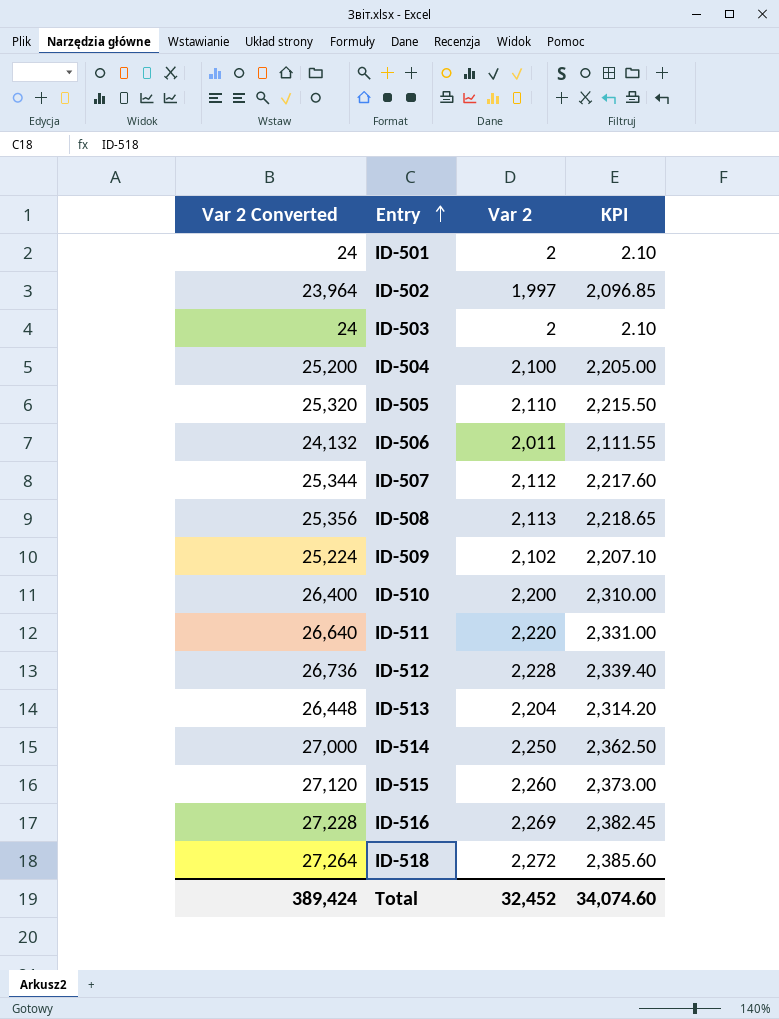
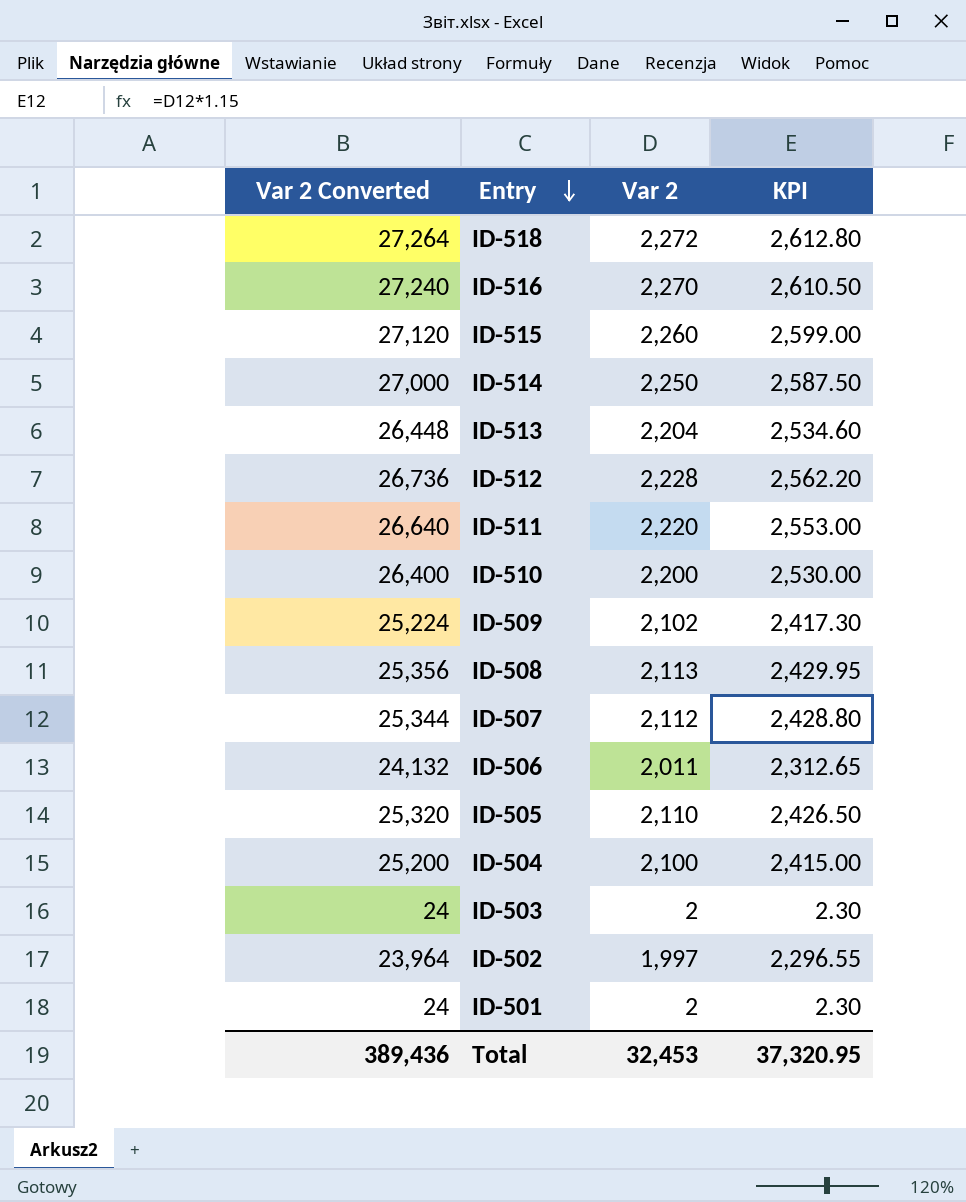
row order: Entry ascending -> Entry descending
column KPI | formula: [Var 2] * 1.05 -> [Var 2] * 1.15
ID-516 | Var 2 Converted: 27,228 -> 27,240
ID-516 | Var 2: 2,269 -> 2,270
Total | Var 2 Converted: 389,424 -> 389,436
Total | Var 2: 32,452 -> 32,453
Total | KPI: 34,074.60 -> 37,320.95

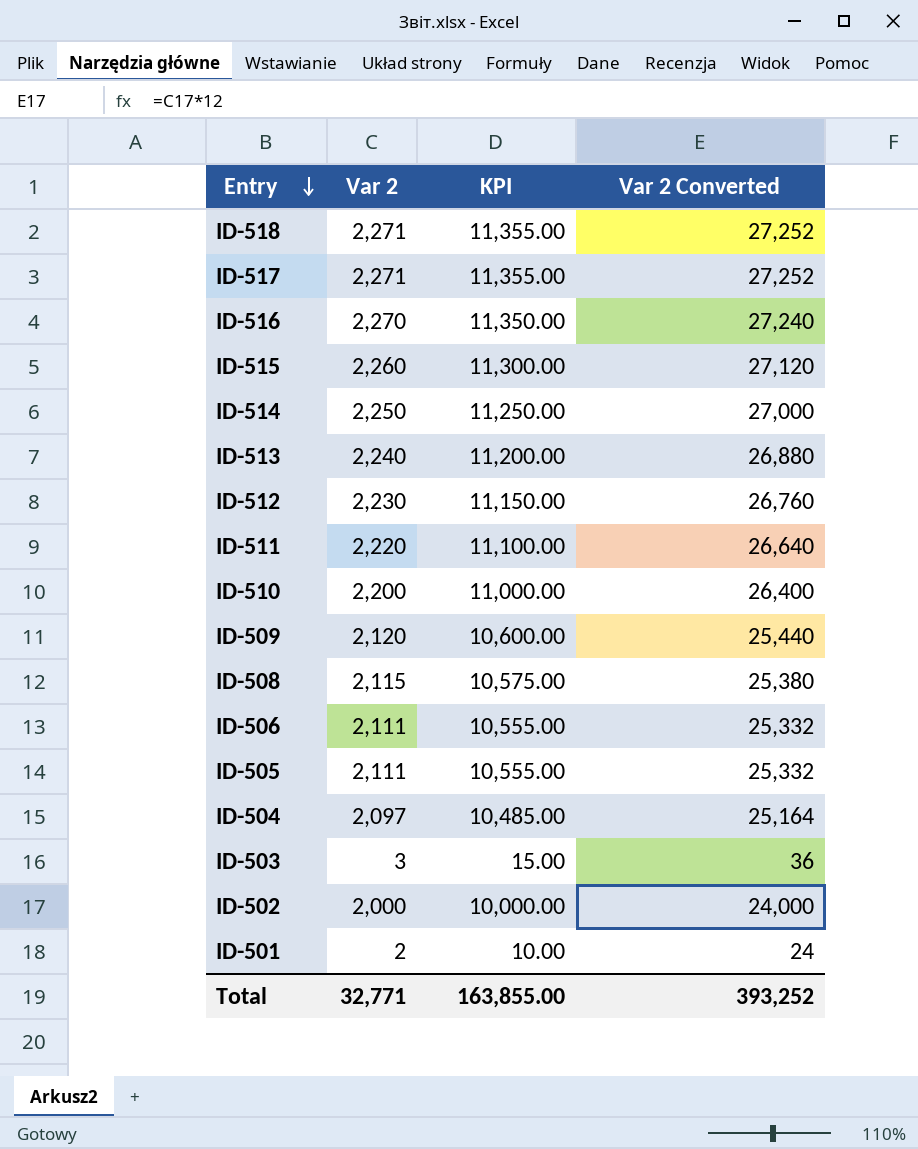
column KPI | formula: [Var 2] * 1.15 -> [Var 2] * 5
column Var 2 Converted | position: 1 -> 4
row ID-507: 25,344 | 2,112 | 2,428.80 -> none
ID-518 | Var 2: 2,272 -> 2,271
ID-518 | Var 2 Converted: 27,264 -> 27,252
row ID-517: none -> 2,271 | 11,355.00 | 27,252
ID-513 | Var 2: 2,204 -> 2,240
ID-513 | Var 2 Converted: 26,448 -> 26,880
ID-512 | Var 2: 2,228 -> 2,230
ID-512 | Var 2 Converted: 26,736 -> 26,760
ID-509 | Var 2: 2,102 -> 2,120
ID-509 | Var 2 Converted: 25,224 -> 25,440
ID-508 | Var 2: 2,113 -> 2,115
ID-508 | Var 2 Converted: 25,356 -> 25,380
ID-506 | Var 2: 2,011 -> 2,111
ID-506 | Var 2 Converted: 24,132 -> 25,332
ID-505 | Var 2: 2,110 -> 2,111
ID-505 | Var 2 Converted: 25,320 -> 25,332
ID-504 | Var 2: 2,100 -> 2,097
ID-504 | Var 2 Converted: 25,200 -> 25,164
ID-503 | Var 2: 2 -> 3
ID-503 | Var 2 Converted: 24 -> 36
ID-502 | Var 2: 1,997 -> 2,000
ID-502 | Var 2 Converted: 23,964 -> 24,000
Total | Var 2: 32,453 -> 32,771
Total | KPI: 37,320.95 -> 163,855.00
Total | Var 2 Converted: 389,436 -> 393,252

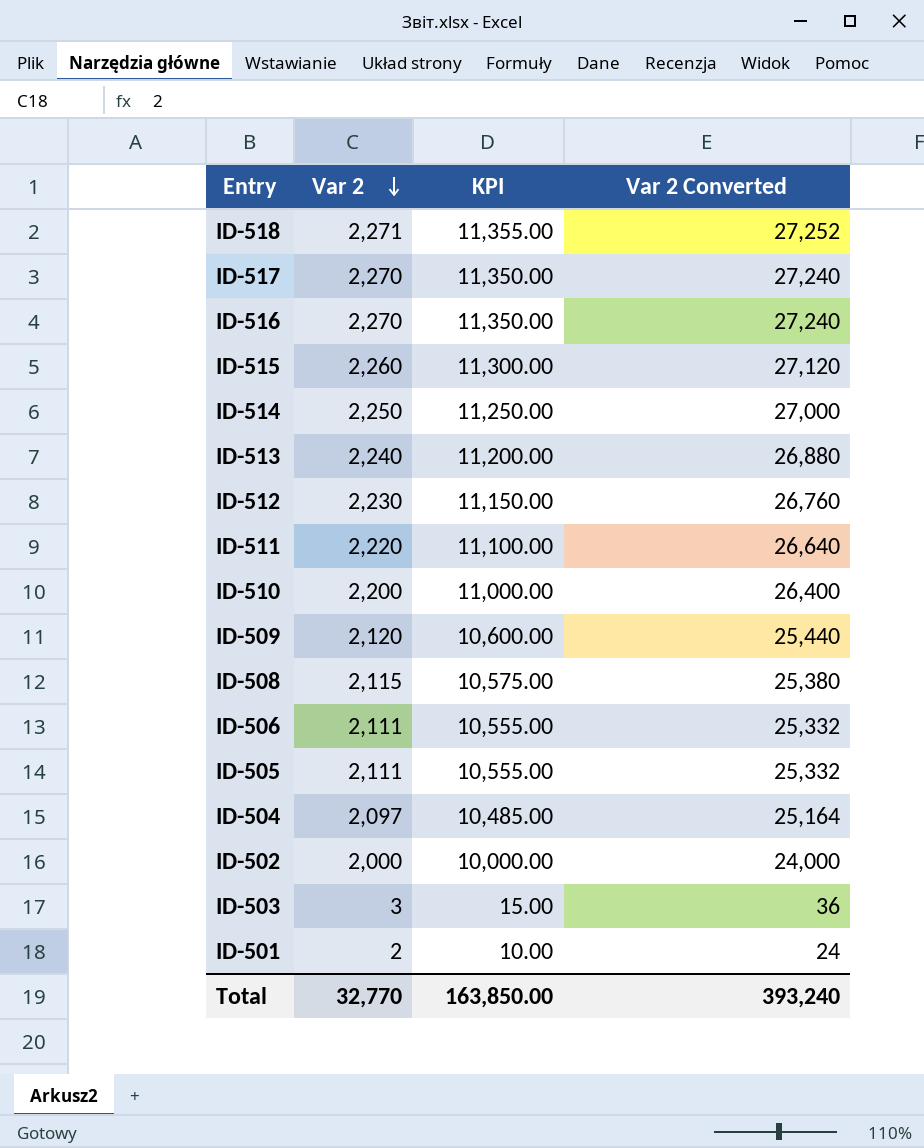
row order: Entry descending -> Var 2 descending
ID-517 | Var 2: 2,271 -> 2,270
ID-517 | KPI: 11,355.00 -> 11,350.00
ID-517 | Var 2 Converted: 27,252 -> 27,240
Total | Var 2: 32,771 -> 32,770
Total | KPI: 163,855.00 -> 163,850.00
Total | Var 2 Converted: 393,252 -> 393,240

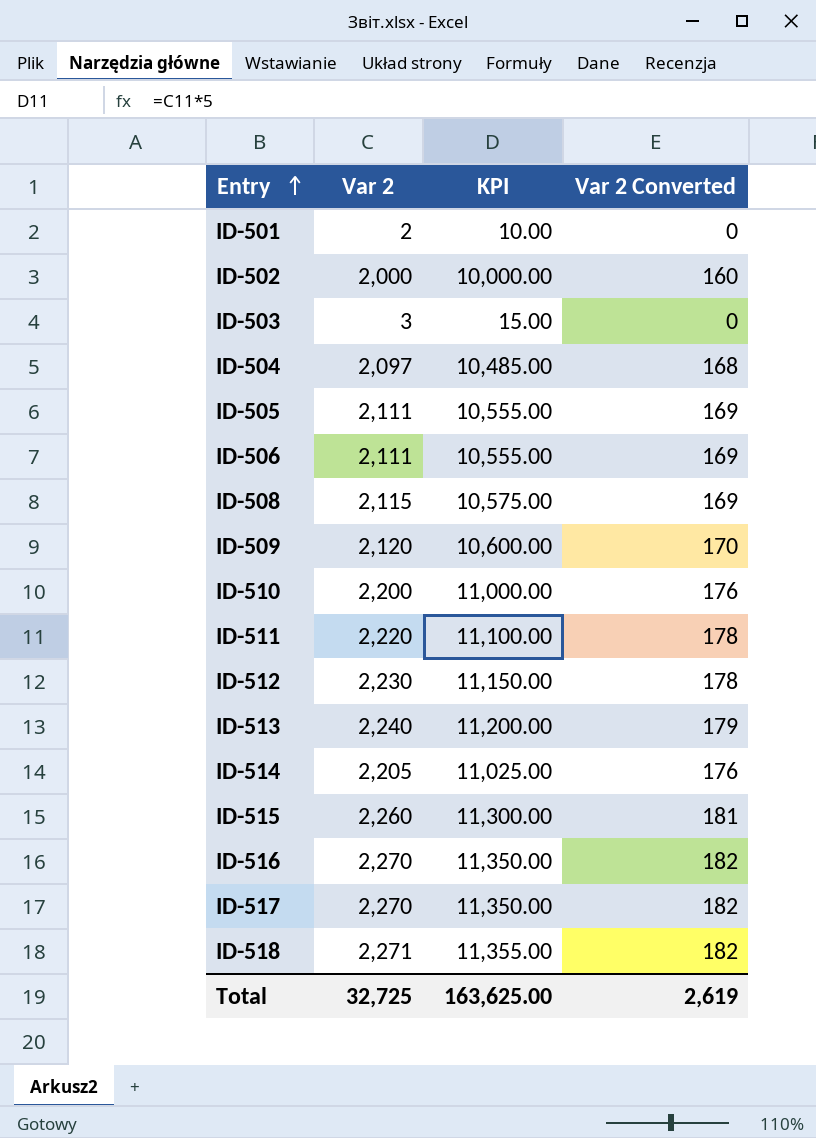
row order: Var 2 descending -> Entry ascending
column Var 2 Converted | formula: [Var 2] * 12 -> [Var 2] * 0.08
ID-514 | Var 2: 2,250 -> 2,205
ID-514 | KPI: 11,250.00 -> 11,025.00
Total | Var 2: 32,770 -> 32,725
Total | KPI: 163,850.00 -> 163,625.00
Total | Var 2 Converted: 393,240 -> 2,619

